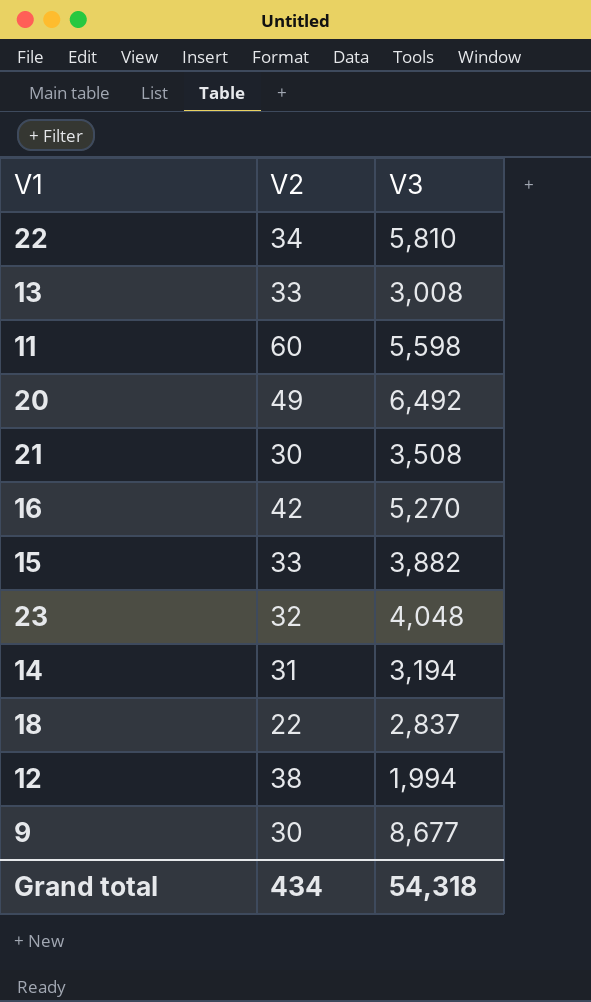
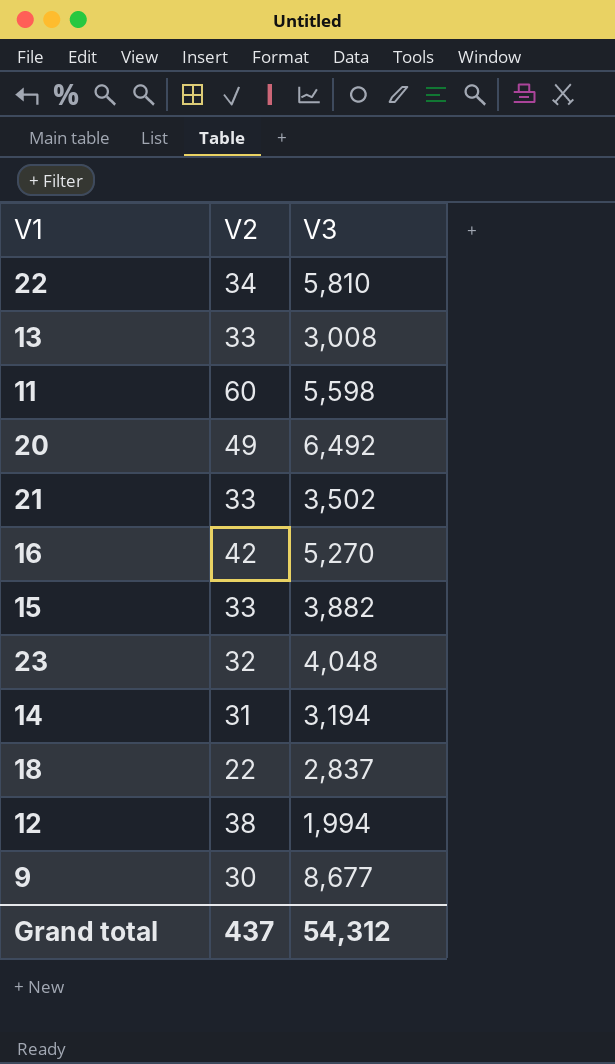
21 | V2: 30 -> 33
21 | V3: 3,508 -> 3,502
Grand total | V2: 434 -> 437
Grand total | V3: 54,318 -> 54,312

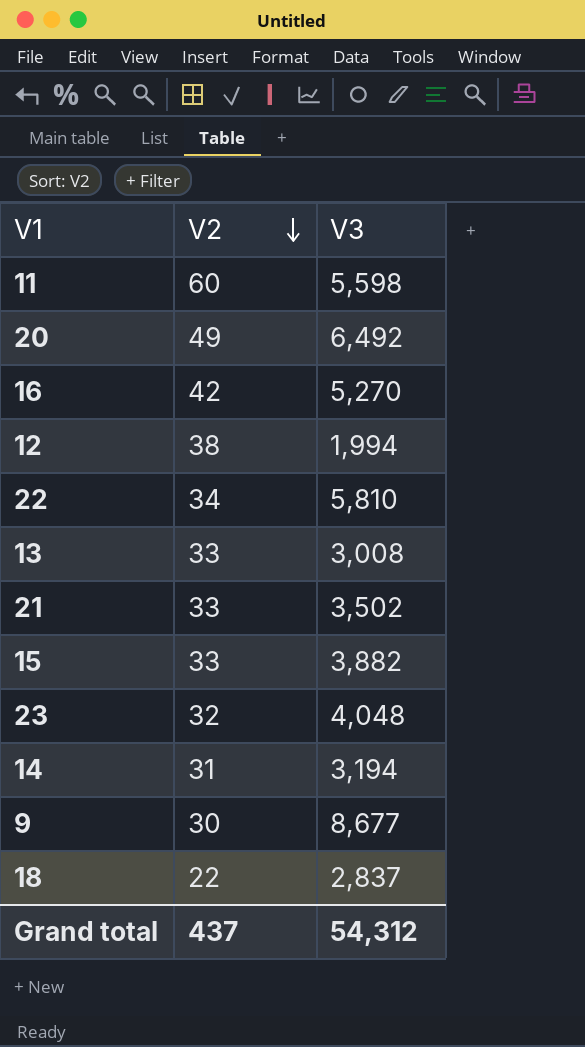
row order: none -> V2 descending

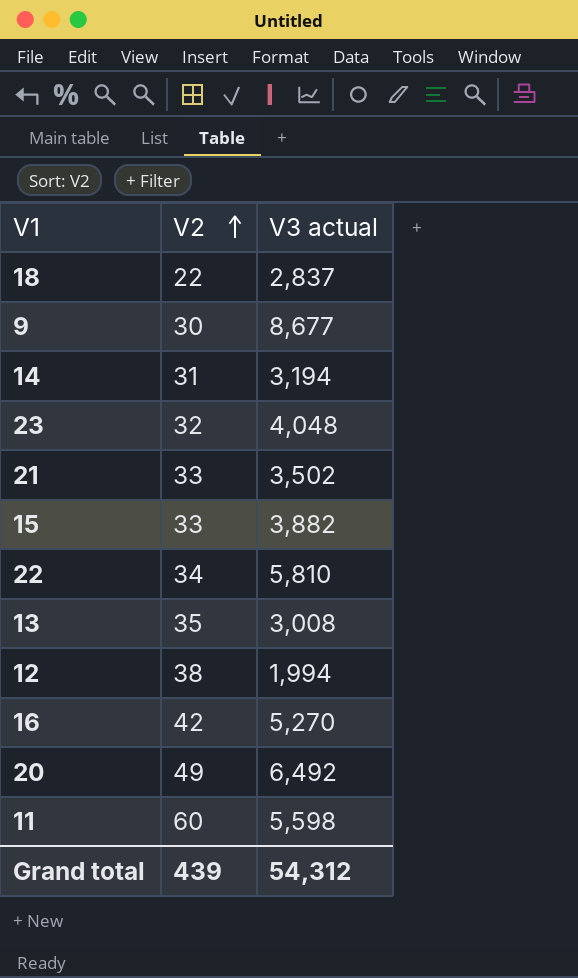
row order: V2 descending -> V2 ascending
column name: V3 -> V3 actual
13 | V2: 33 -> 35
Grand total | V2: 437 -> 439

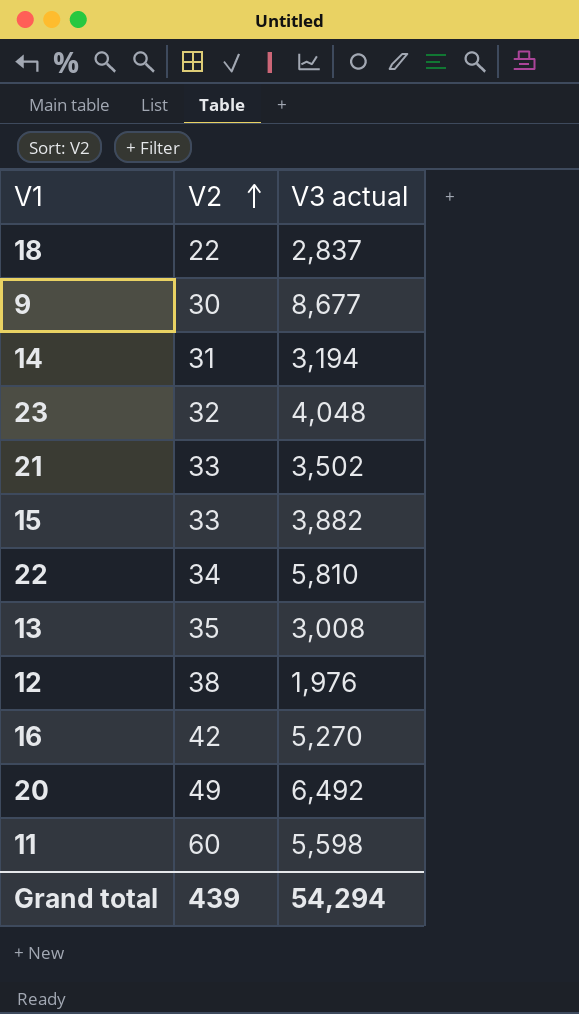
12 | V3 actual: 1,994 -> 1,976
Grand total | V3 actual: 54,312 -> 54,294

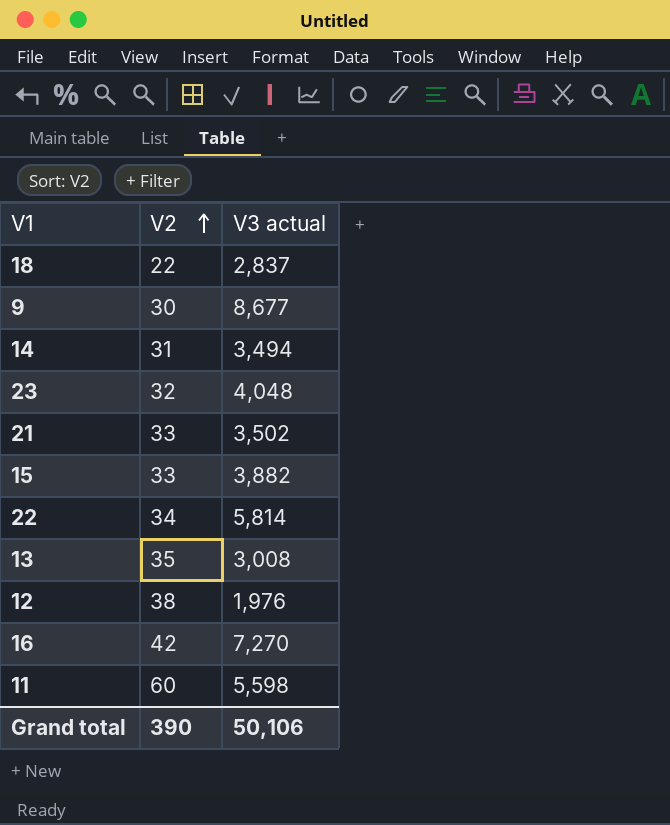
row 20: 49 | 6,492 -> none
14 | V3 actual: 3,194 -> 3,494
22 | V3 actual: 5,810 -> 5,814
16 | V3 actual: 5,270 -> 7,270
Grand total | V2: 439 -> 390
Grand total | V3 actual: 54,294 -> 50,106

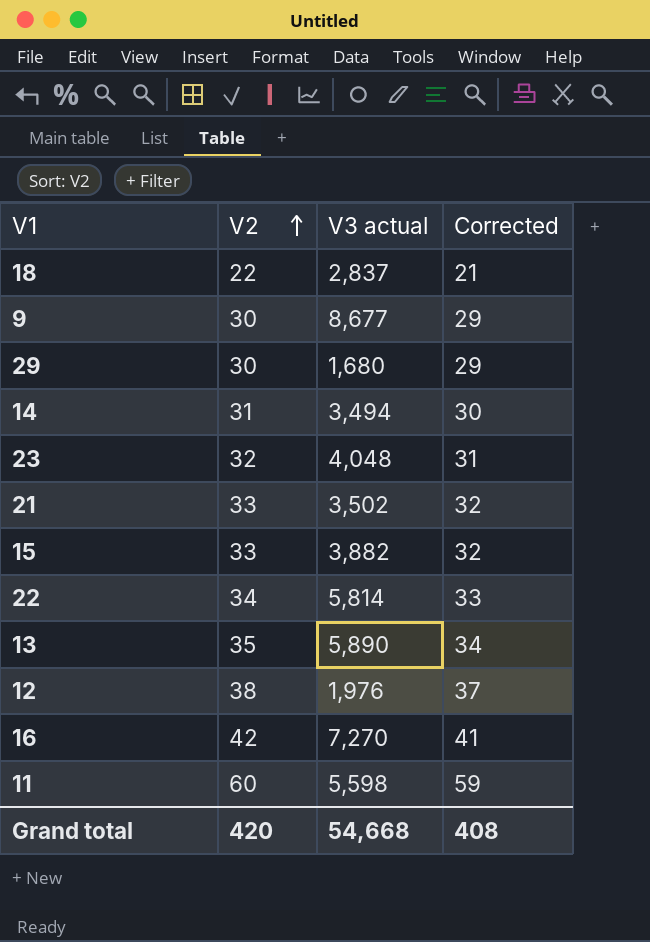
column Corrected | formula: none -> [V2] - 1
row 29: none -> 30 | 1,680 | 29
13 | V3 actual: 3,008 -> 5,890
Grand total | V2: 390 -> 420
Grand total | V3 actual: 50,106 -> 54,668

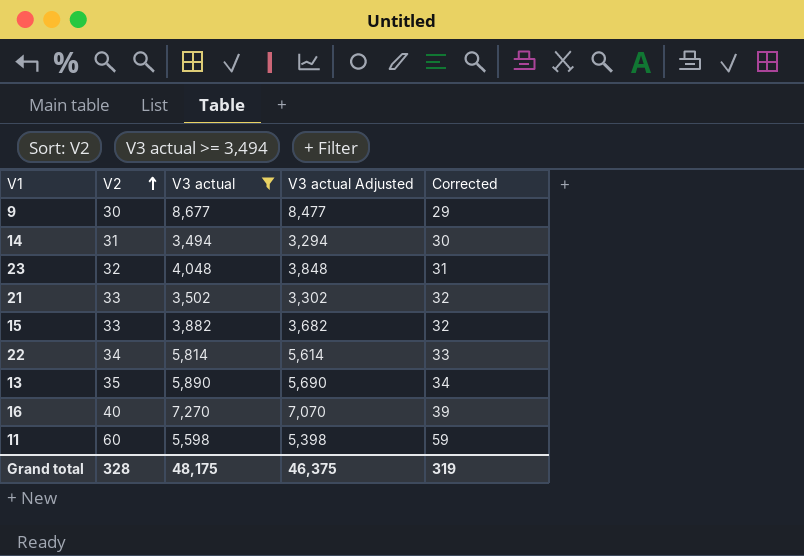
filter: none -> V3 actual >= 3,494
column V3 actual Adjusted | formula: none -> [V3 actual] - 200
16 | V2: 42 -> 40
16 | Corrected: 41 -> 39
Grand total | V2: 420 -> 328
Grand total | V3 actual: 54,668 -> 48,175
Grand total | Corrected: 408 -> 319

